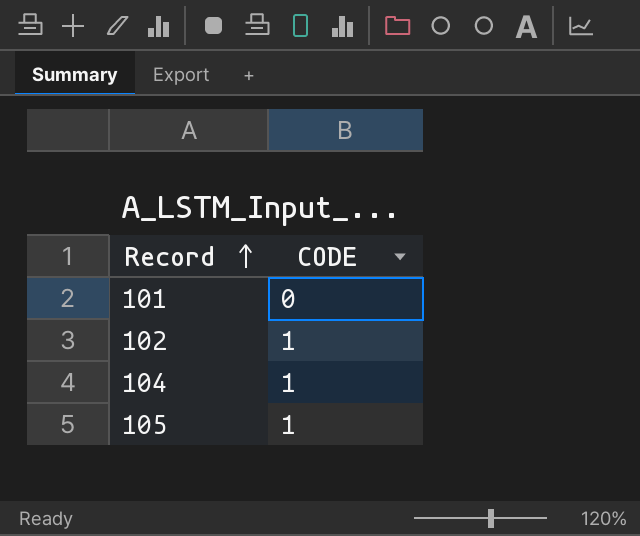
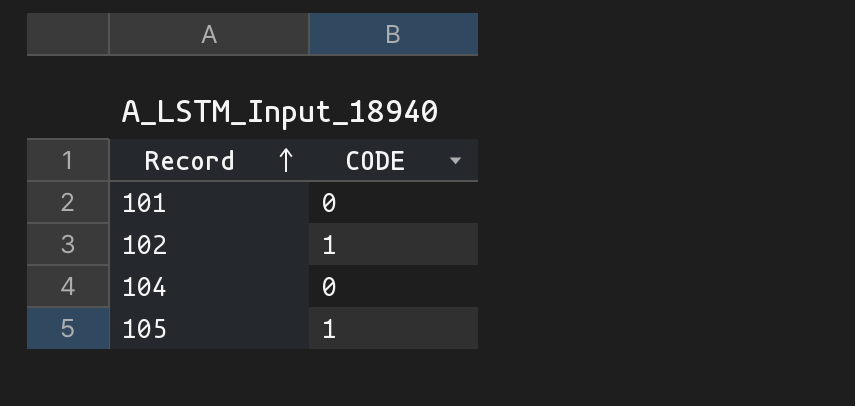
104 | CODE: 1 -> 0

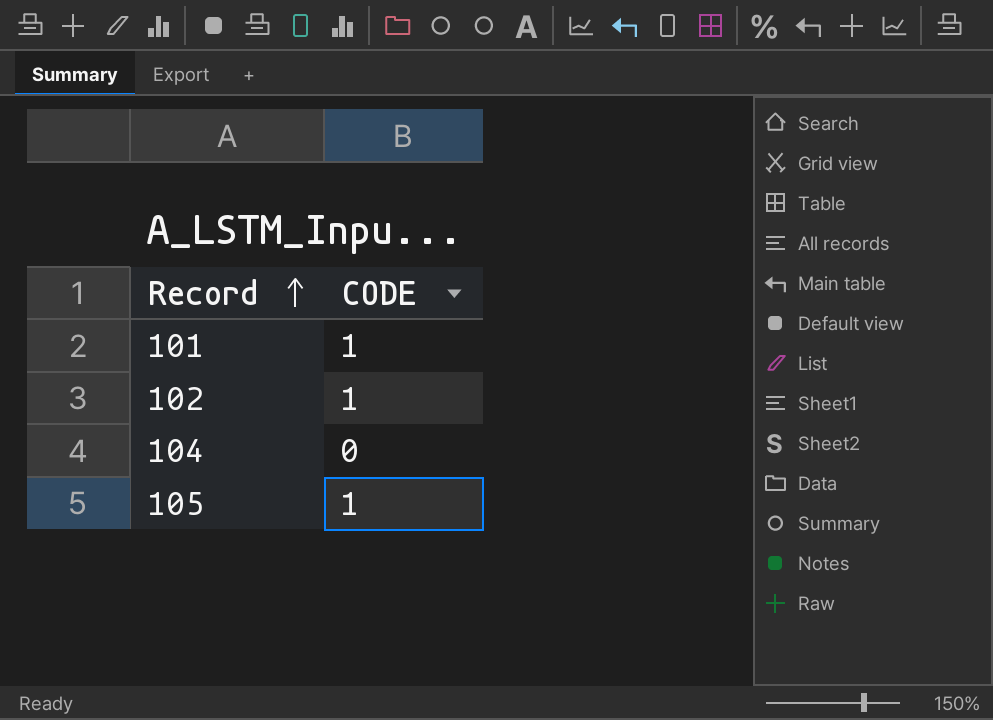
101 | CODE: 0 -> 1

